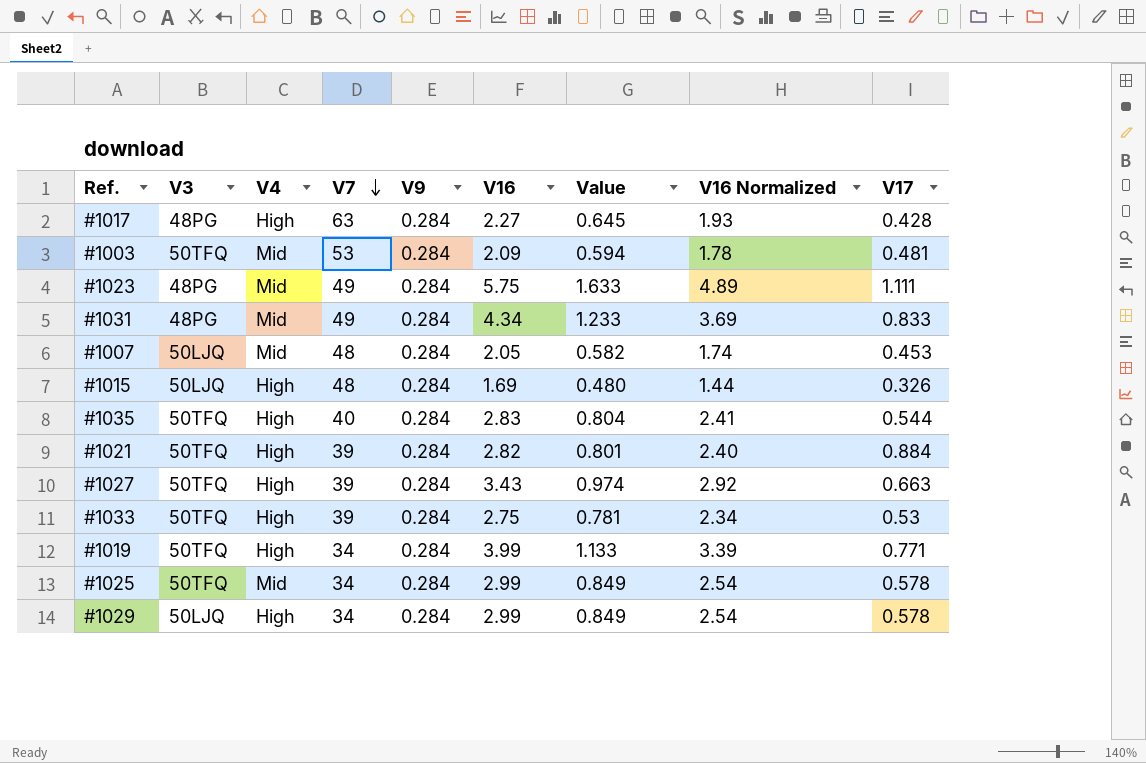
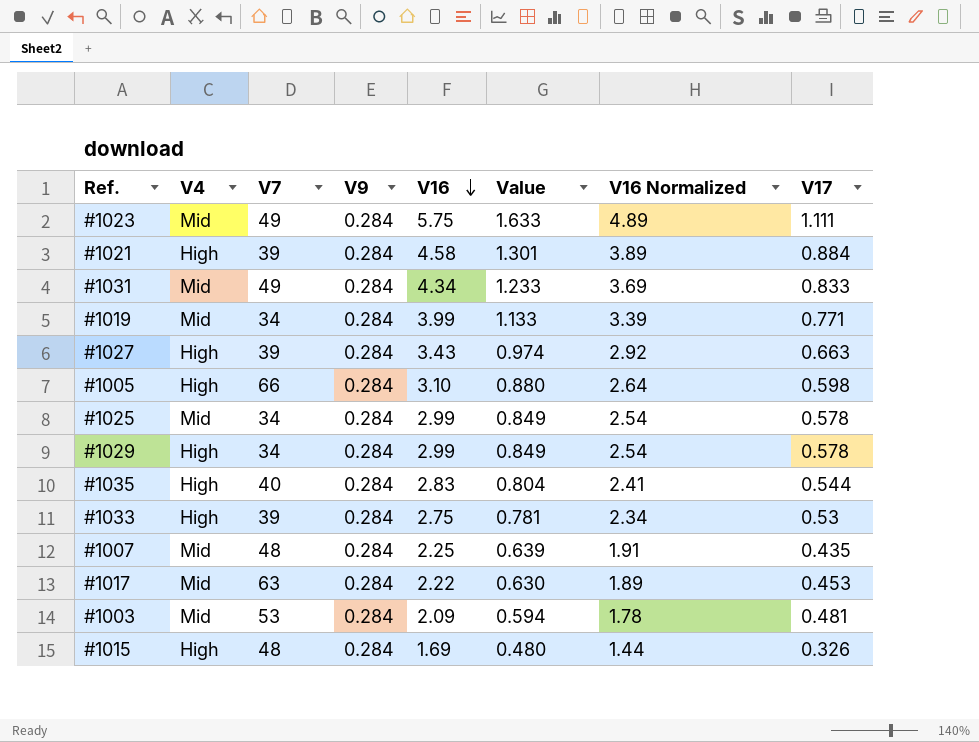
row order: V7 descending -> V16 descending
column V3 | position: 2 -> none
#1021 | V16: 2.82 -> 4.58
#1021 | Value: 0.801 -> 1.301
#1021 | V16 Normalized: 2.40 -> 3.89
#1019 | V4: High -> Mid
row #1005: none -> High | 66 | 0.284 | 3.10 | 0.880 | 2.64 | 0.598
#1007 | V16: 2.05 -> 2.25
#1007 | Value: 0.582 -> 0.639
#1007 | V16 Normalized: 1.74 -> 1.91
#1007 | V17: 0.453 -> 0.435
#1017 | V4: High -> Mid
#1017 | V16: 2.27 -> 2.22
#1017 | Value: 0.645 -> 0.630
#1017 | V16 Normalized: 1.93 -> 1.89
#1017 | V17: 0.428 -> 0.453

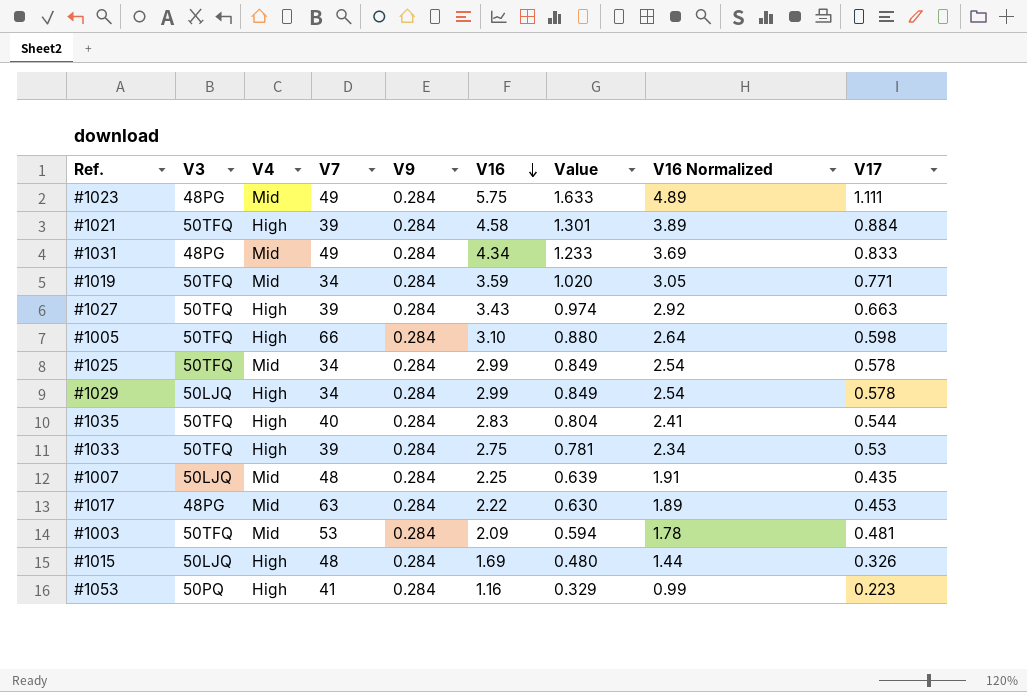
column V3 | position: none -> 2
#1019 | V16: 3.99 -> 3.59
#1019 | Value: 1.133 -> 1.020
#1019 | V16 Normalized: 3.39 -> 3.05
row #1053: none -> 50PQ | High | 41 | 0.284 | 1.16 | 0.329 | 0.99 | 0.223

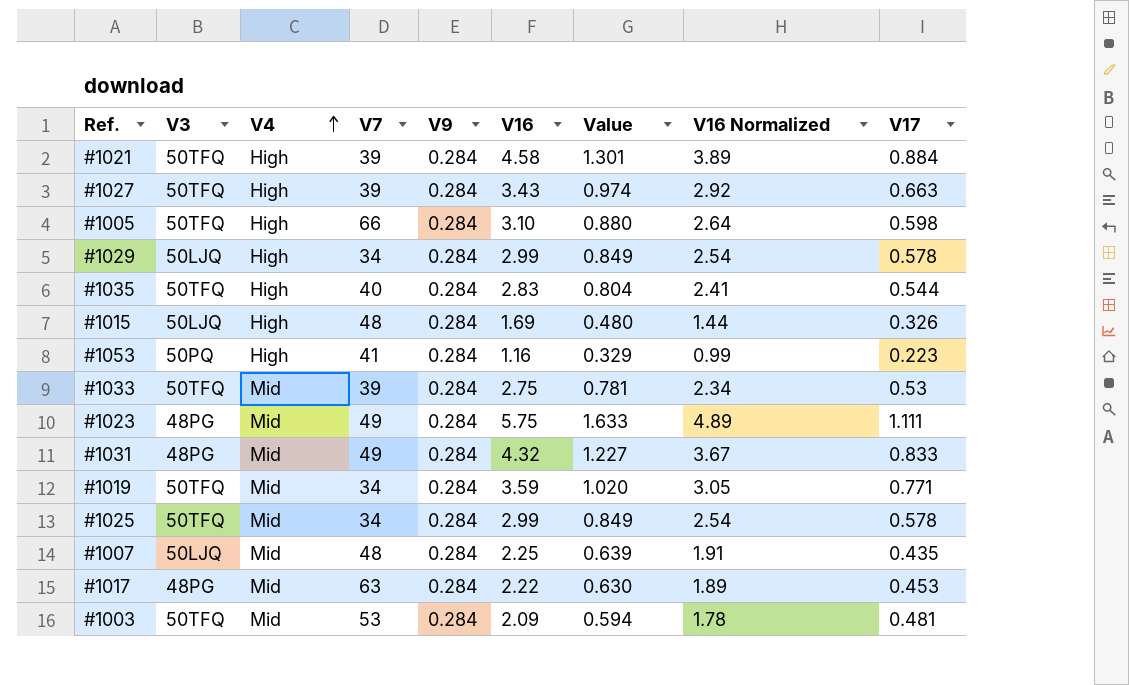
row order: V16 descending -> V4 ascending
#1033 | V4: High -> Mid
#1031 | V16: 4.34 -> 4.32
#1031 | Value: 1.233 -> 1.227
#1031 | V16 Normalized: 3.69 -> 3.67

